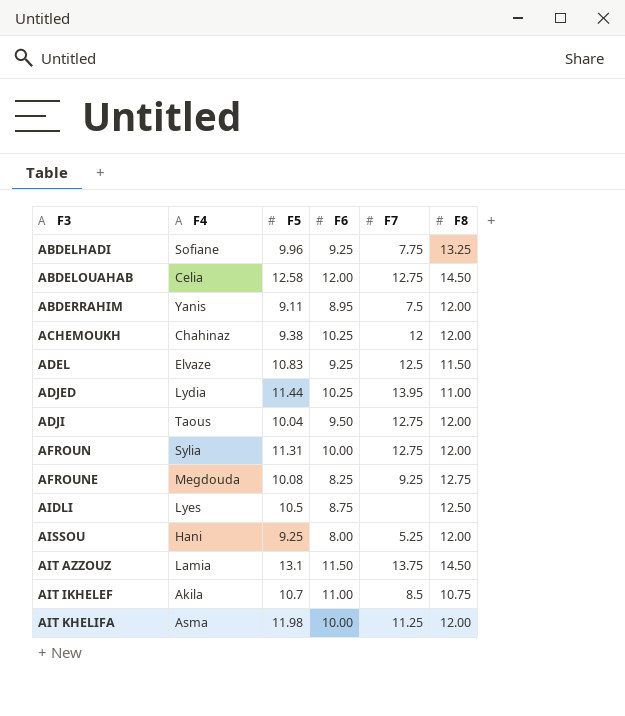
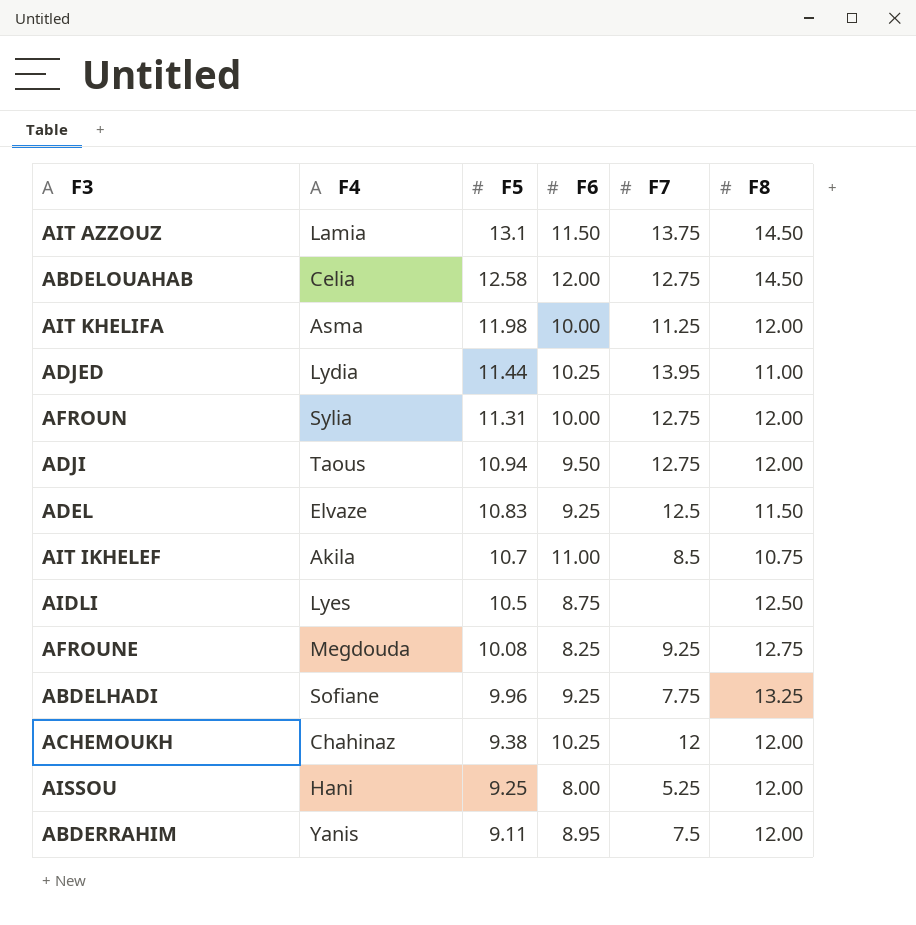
row order: F3 ascending -> F5 descending
ADJI | F5: 10.04 -> 10.94

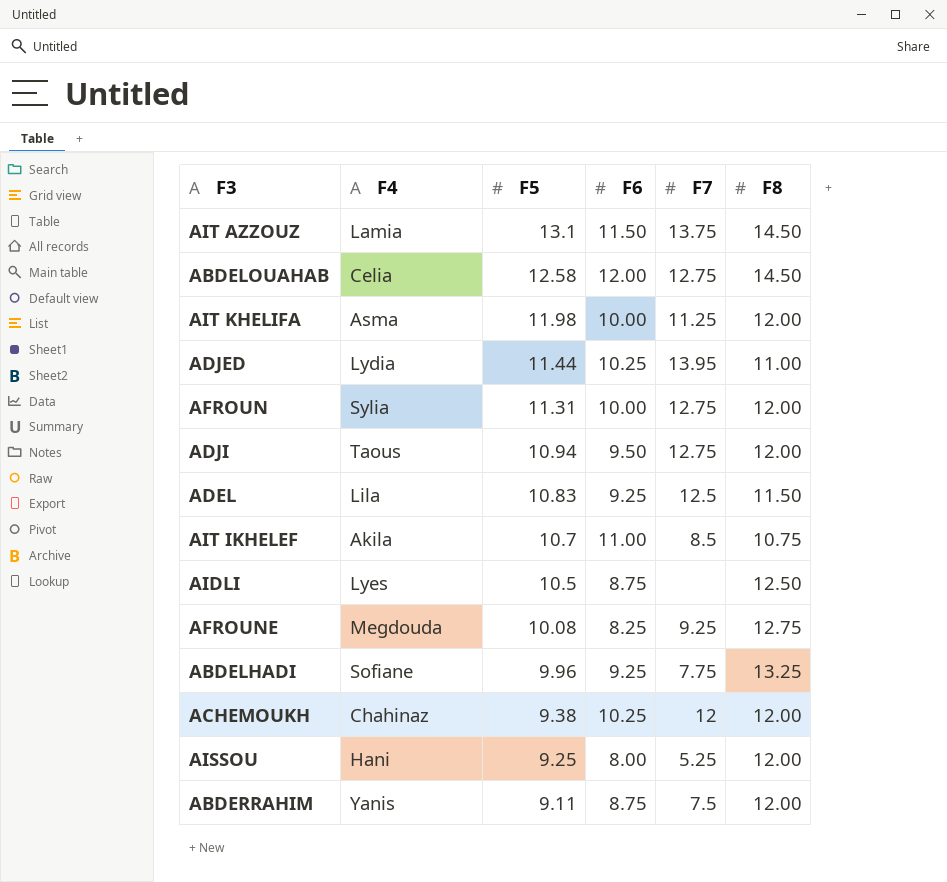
ADEL | F4: Elvaze -> Lila
ABDERRAHIM | F6: 8.95 -> 8.75

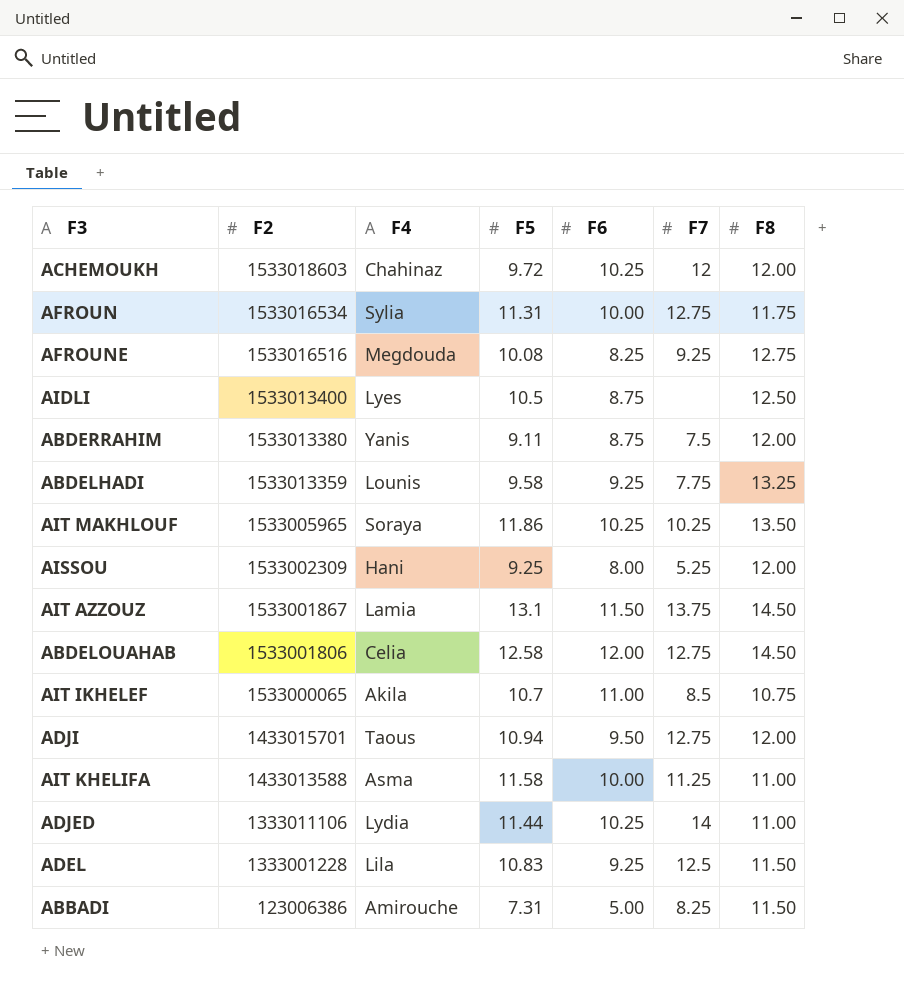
row order: F5 descending -> F2 descending
column F2 | position: none -> 2
ACHEMOUKH | F5: 9.38 -> 9.72
AFROUN | F8: 12.00 -> 11.75
ABDELHADI | F4: Sofiane -> Lounis
ABDELHADI | F5: 9.96 -> 9.58
row AIT MAKHLOUF: none -> 1533005965 | Soraya | 11.86 | 10.25 | 10.25 | 13.50
AIT KHELIFA | F5: 11.98 -> 11.58
AIT KHELIFA | F8: 12.00 -> 11.00
ADJED | F7: 13.95 -> 14
row ABBADI: none -> 123006386 | Amirouche | 7.31 | 5.00 | 8.25 | 11.50

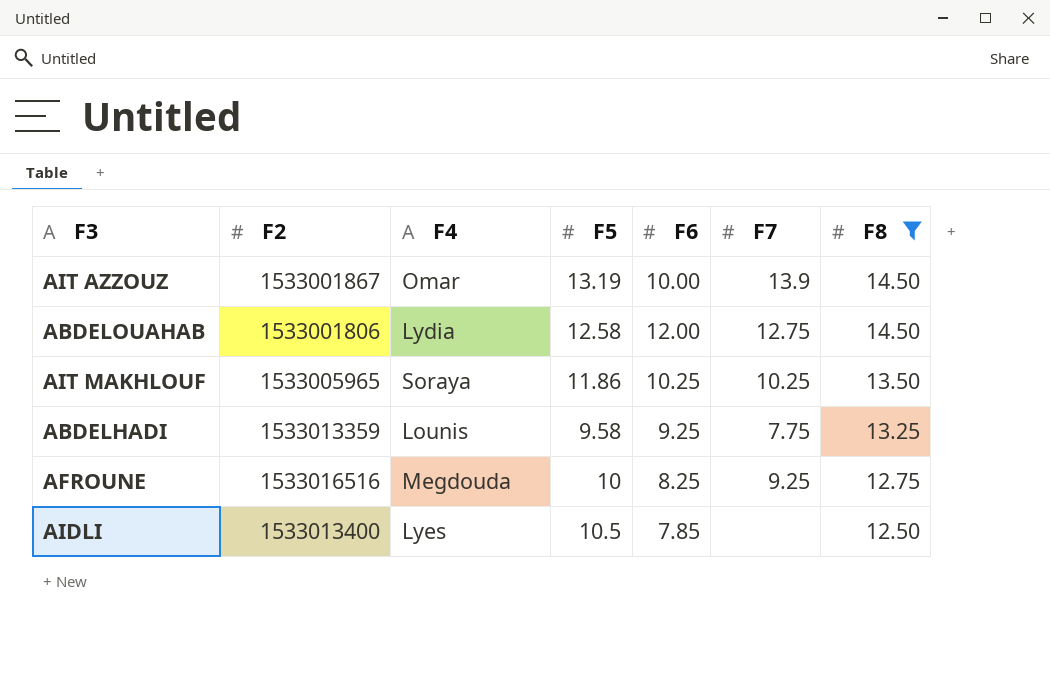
filter: none -> F8 >= 12.50
row order: F2 descending -> F8 descending
AIT AZZOUZ | F4: Lamia -> Omar
AIT AZZOUZ | F5: 13.1 -> 13.19
AIT AZZOUZ | F6: 11.50 -> 10.00
AIT AZZOUZ | F7: 13.75 -> 13.9
ABDELOUAHAB | F4: Celia -> Lydia
AFROUNE | F5: 10.08 -> 10
AIDLI | F6: 8.75 -> 7.85

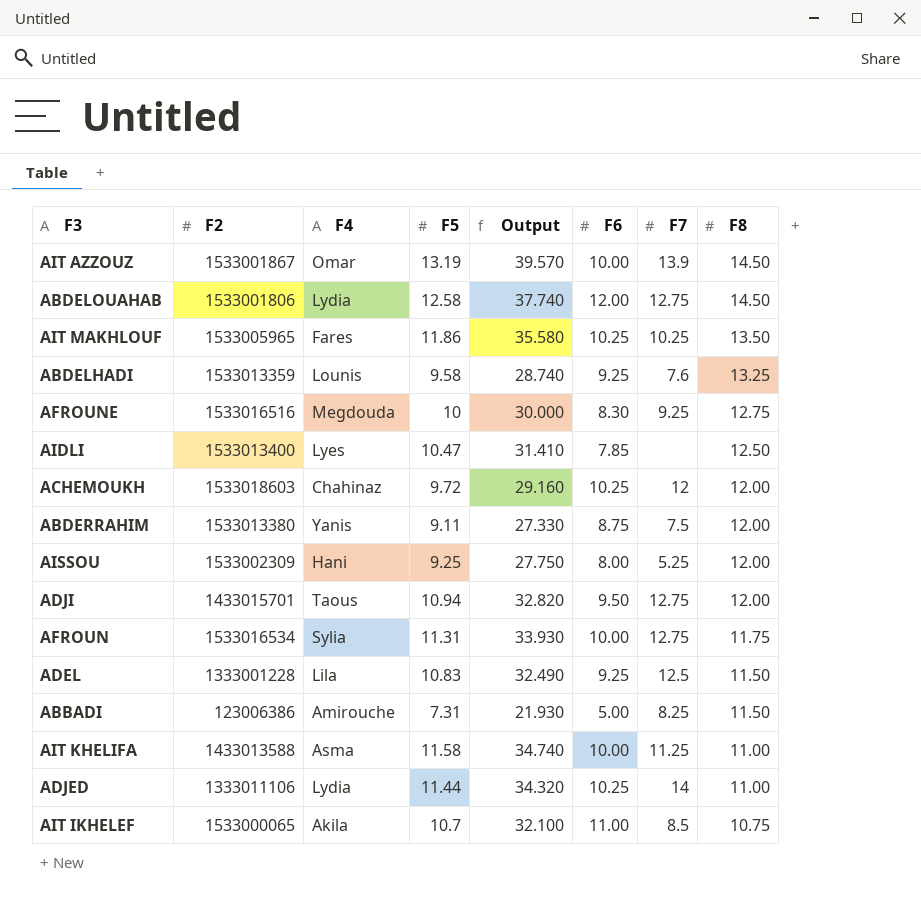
filter: F8 >= 12.50 -> none
column Output | formula: none -> [F5] * 3
AIT MAKHLOUF | F4: Soraya -> Fares
ABDELHADI | F7: 7.75 -> 7.6
AFROUNE | F6: 8.25 -> 8.30
AIDLI | F5: 10.5 -> 10.47

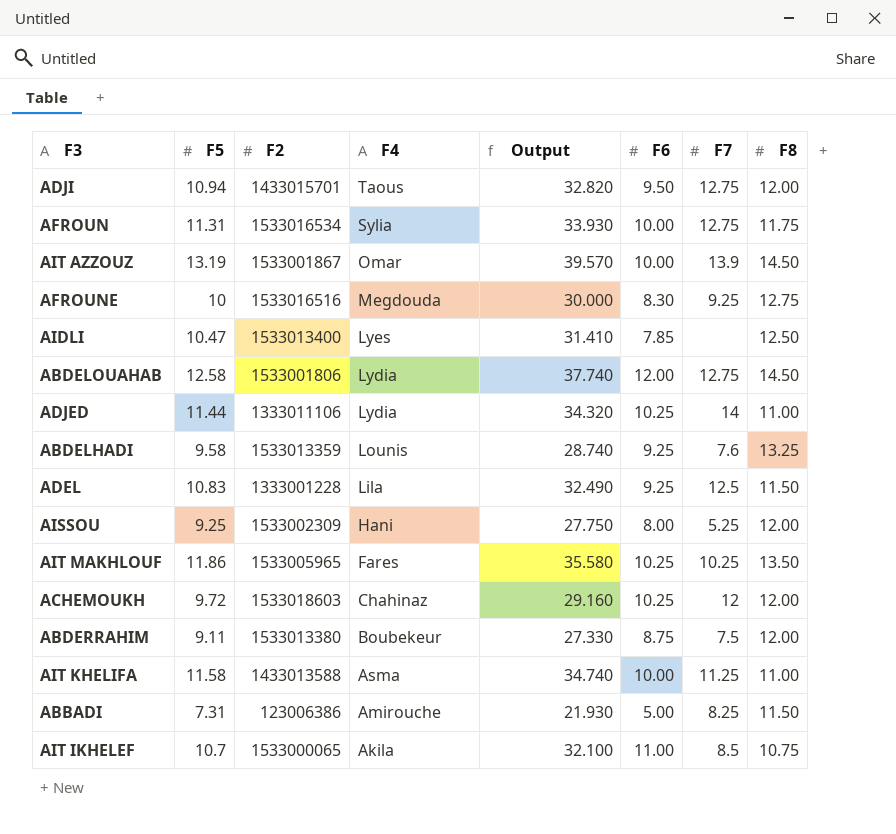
row order: F8 descending -> F4 descending
column F5 | position: 4 -> 2
ABDERRAHIM | F4: Yanis -> Boubekeur

